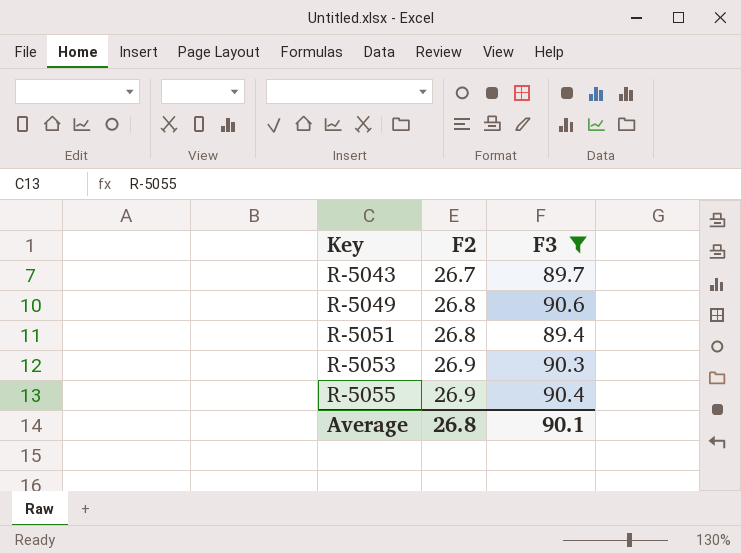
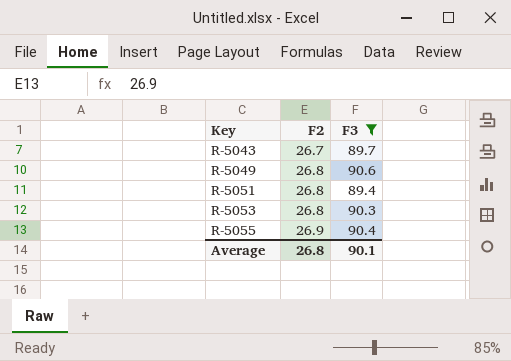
R-5053 | F2: 26.9 -> 26.8

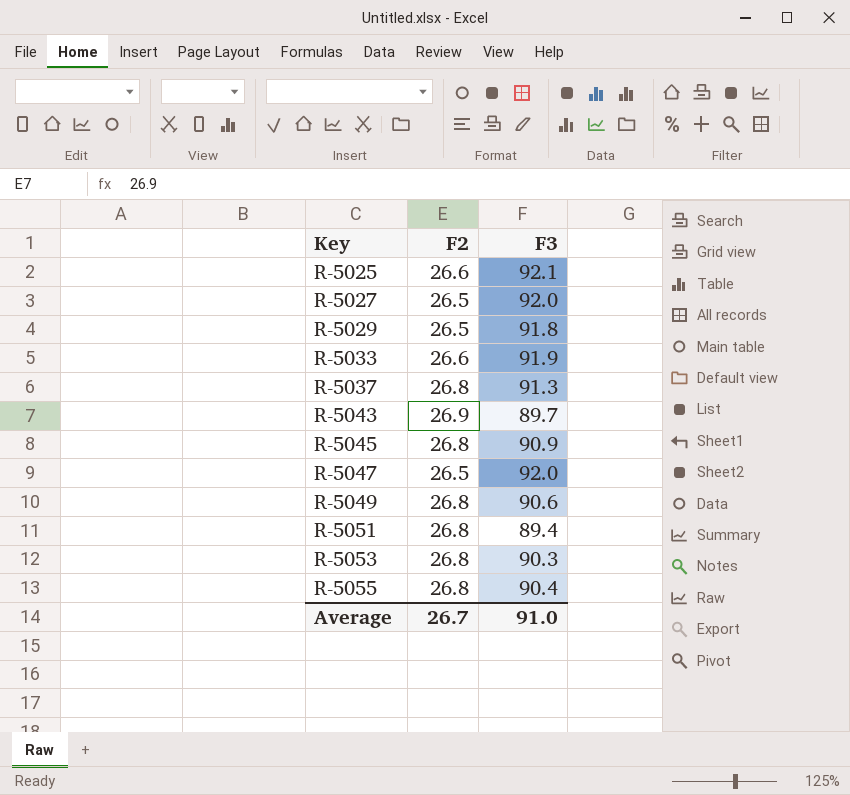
filter: F3 <= 90.6 -> none
R-5043 | F2: 26.7 -> 26.9
R-5055 | F2: 26.9 -> 26.8
Average | F2: 26.8 -> 26.7
Average | F3: 90.1 -> 91.0

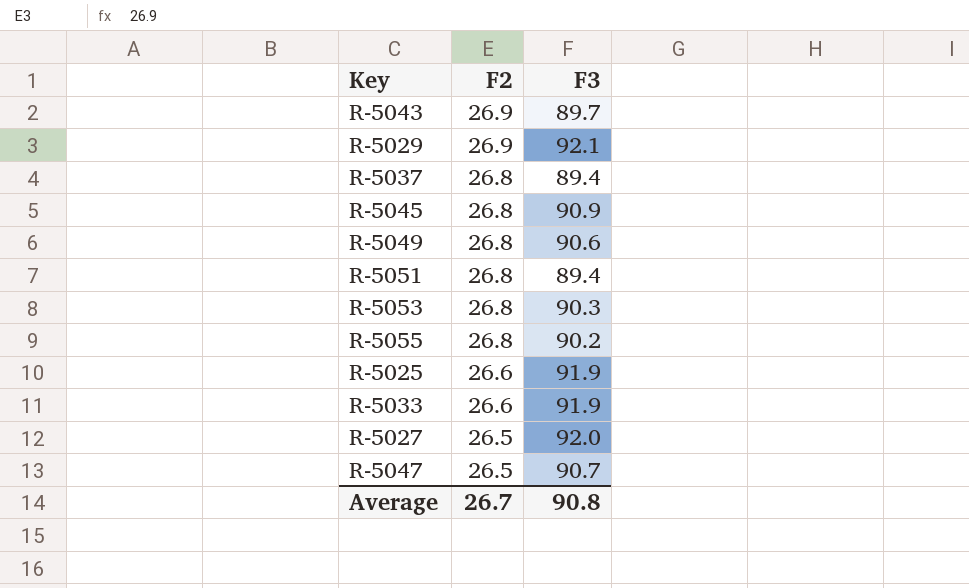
row order: Key ascending -> F2 descending
R-5029 | F2: 26.5 -> 26.9
R-5029 | F3: 91.8 -> 92.1
R-5037 | F3: 91.3 -> 89.4
R-5055 | F3: 90.4 -> 90.2
R-5025 | F3: 92.1 -> 91.9
R-5047 | F3: 92.0 -> 90.7
Average | F3: 91.0 -> 90.8

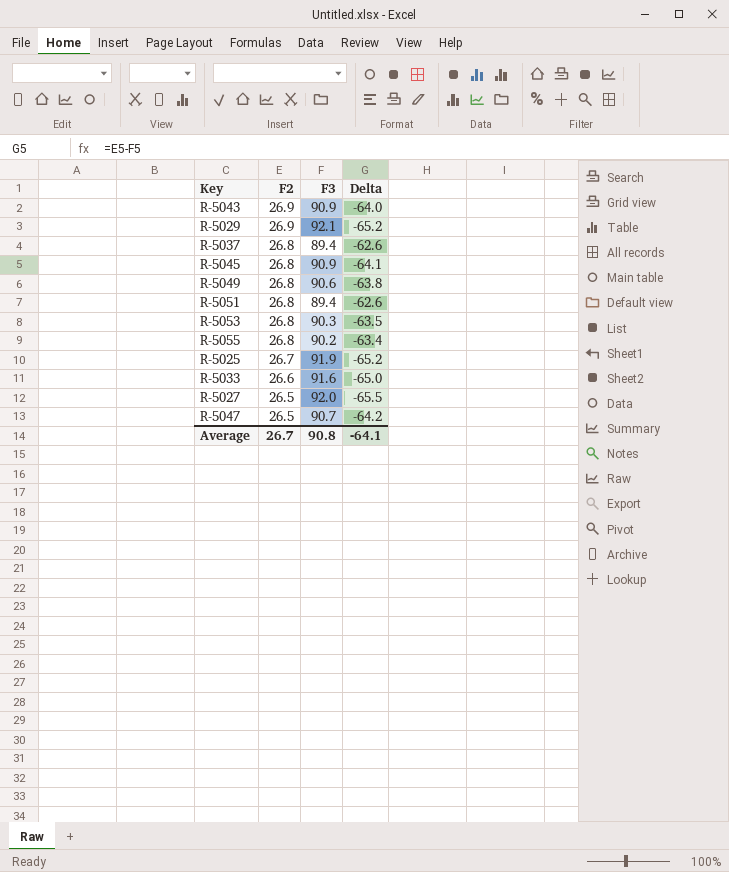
column Delta | formula: none -> [F2] - [F3]
R-5043 | F3: 89.7 -> 90.9
R-5025 | F2: 26.6 -> 26.7
R-5033 | F3: 91.9 -> 91.6

